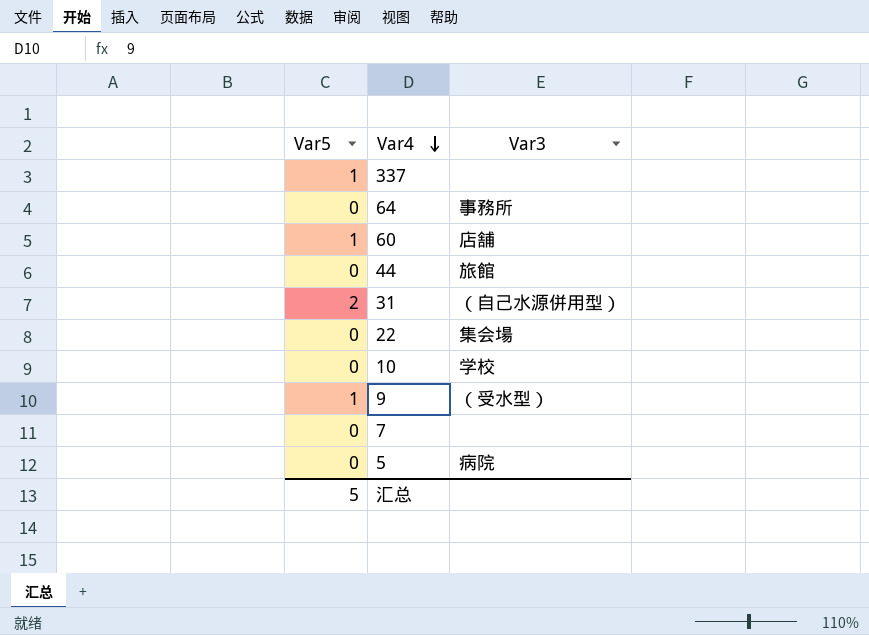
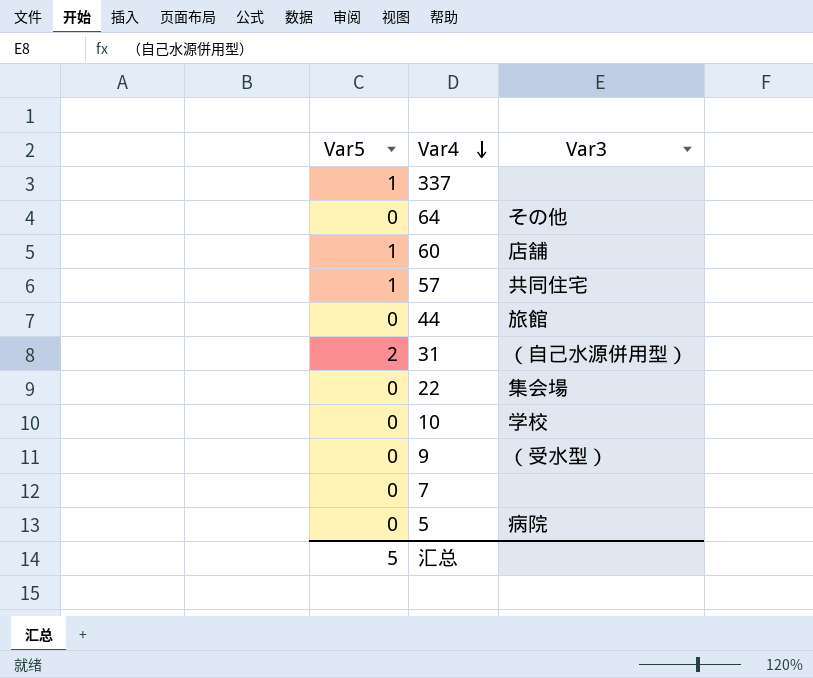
64 | Var3: 事務所 -> その他
row 57: none -> 1 | 共同住宅
9 | Var5: 1 -> 0

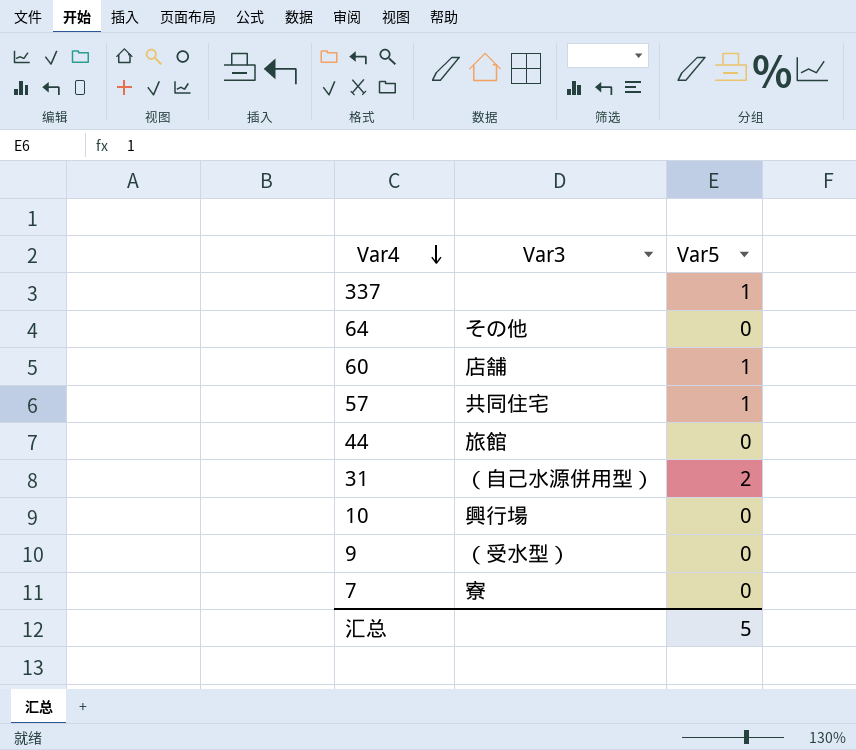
column Var5 | position: 1 -> 3
row 22: 0 | 集会場 -> none
row 5: 0 | 病院 -> none
10 | Var3: 学校 -> 興行場
7 | Var3: none -> 寮

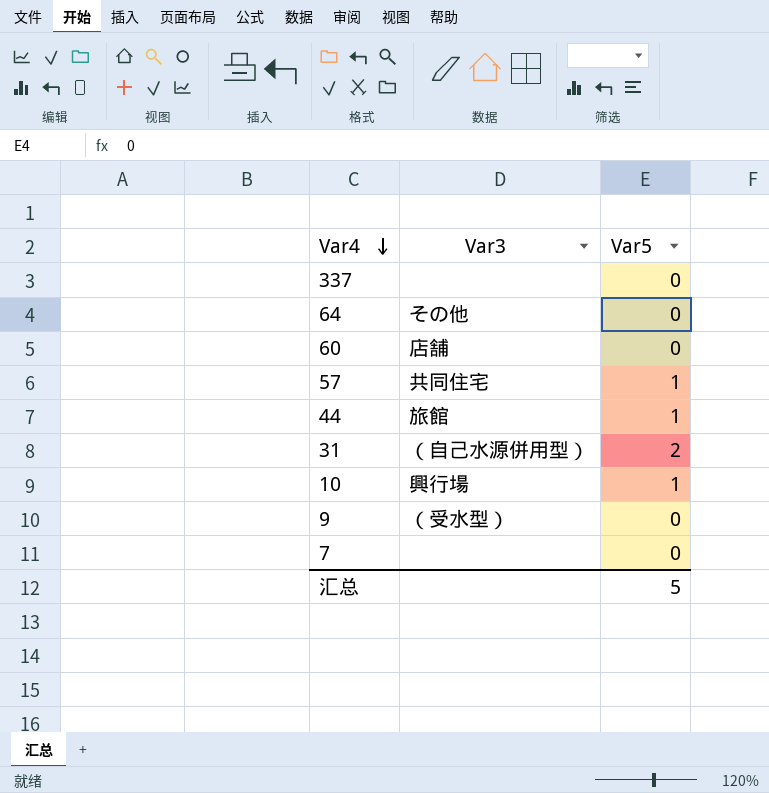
337 | Var5: 1 -> 0
60 | Var5: 1 -> 0
44 | Var5: 0 -> 1
10 | Var5: 0 -> 1
7 | Var3: 寮 -> none

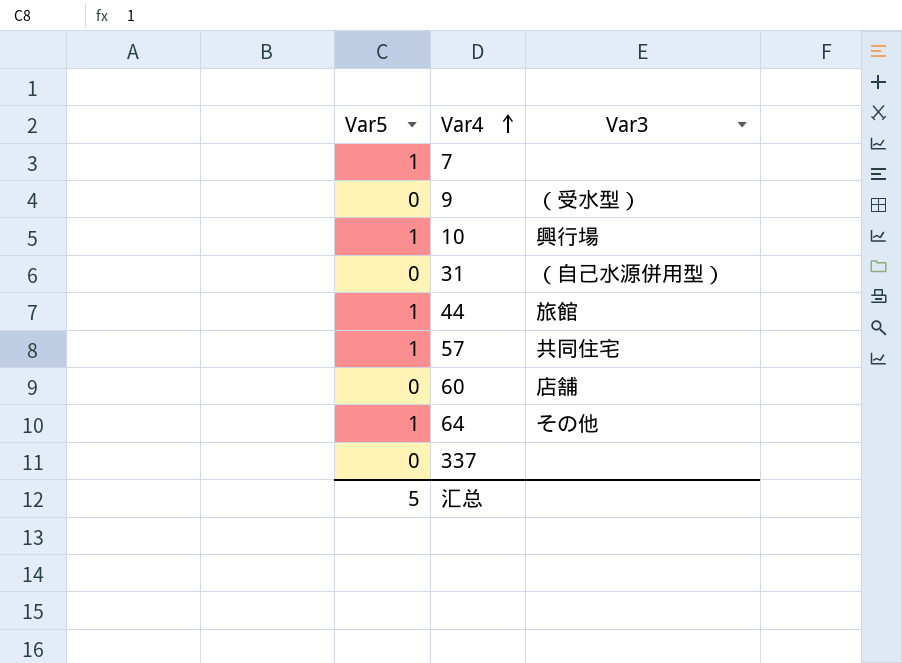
row order: Var4 descending -> Var4 ascending
column Var5 | position: 3 -> 1
7 | Var5: 0 -> 1
31 | Var5: 2 -> 0
64 | Var5: 0 -> 1

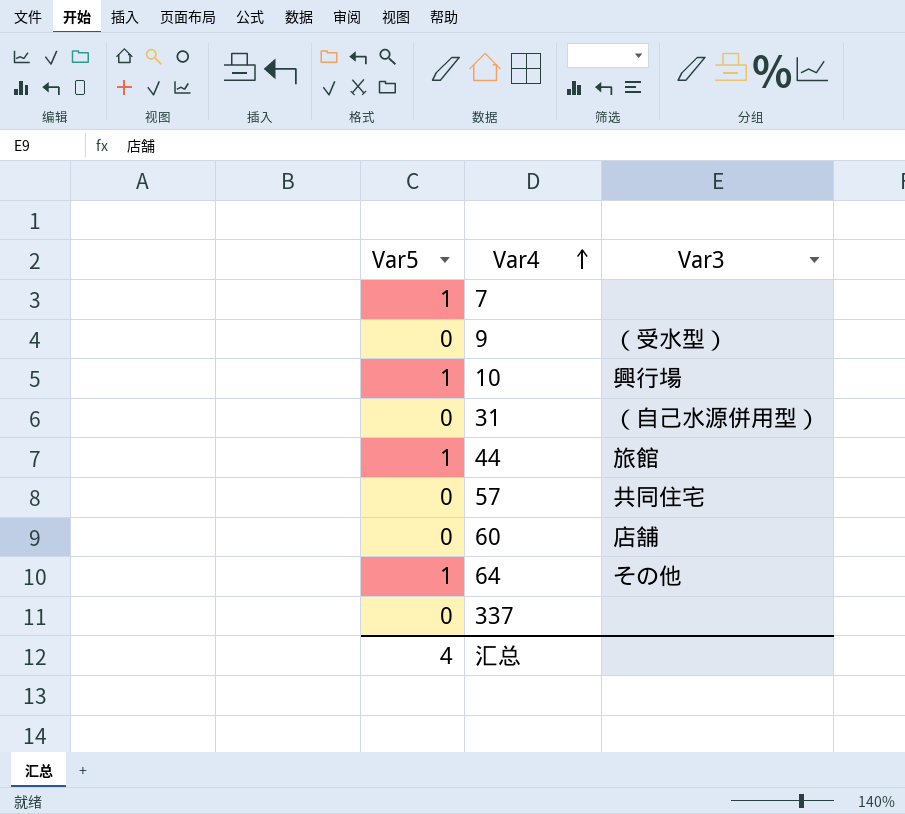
57 | Var5: 1 -> 0
汇总 | Var5: 5 -> 4

